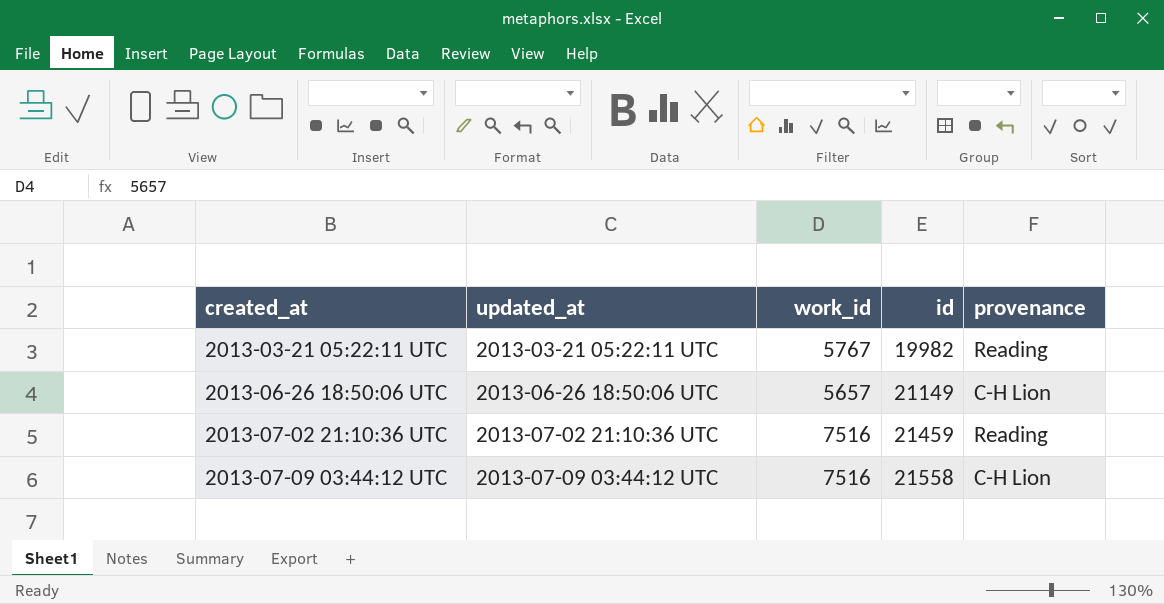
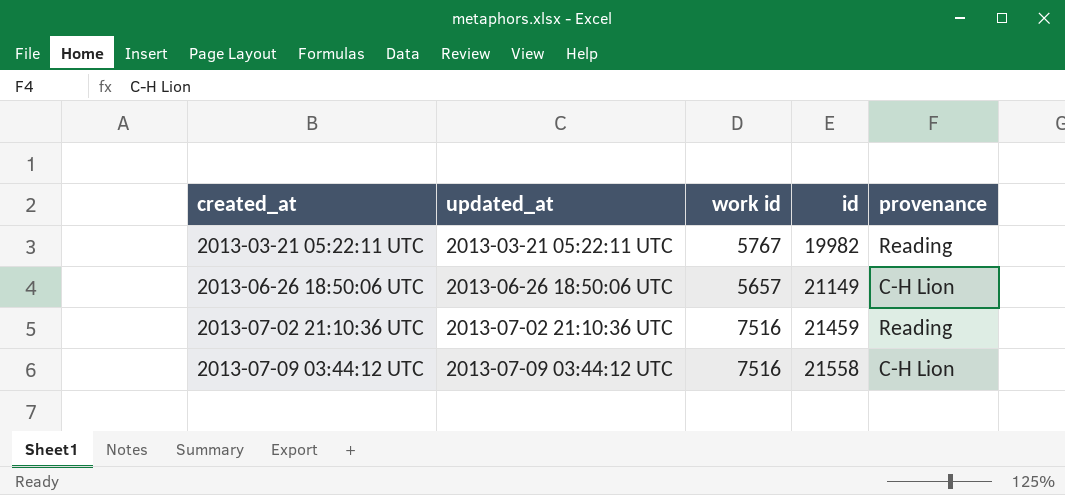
column name: work_id -> work id

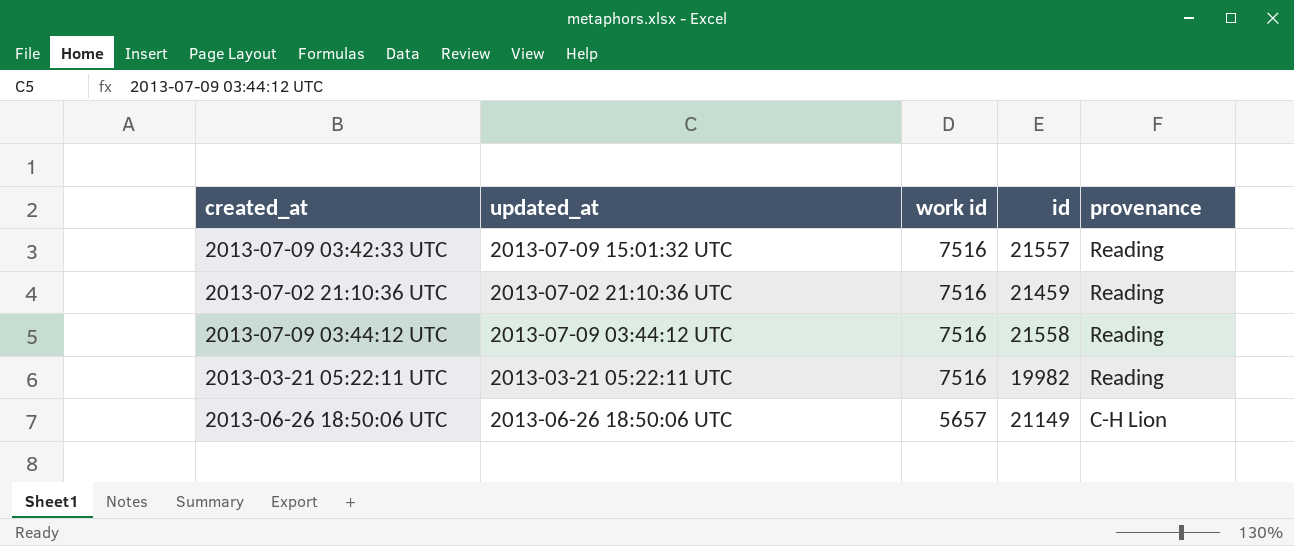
row order: created_at ascending -> work id descending
row 2013-07-09 03:42:33 UTC: none -> 2013-07-09 15:01:32 UTC | 7516 | 21557 | Reading
2013-07-09 03:44:12 UTC | provenance: C-H Lion -> Reading
2013-03-21 05:22:11 UTC | work id: 5767 -> 7516

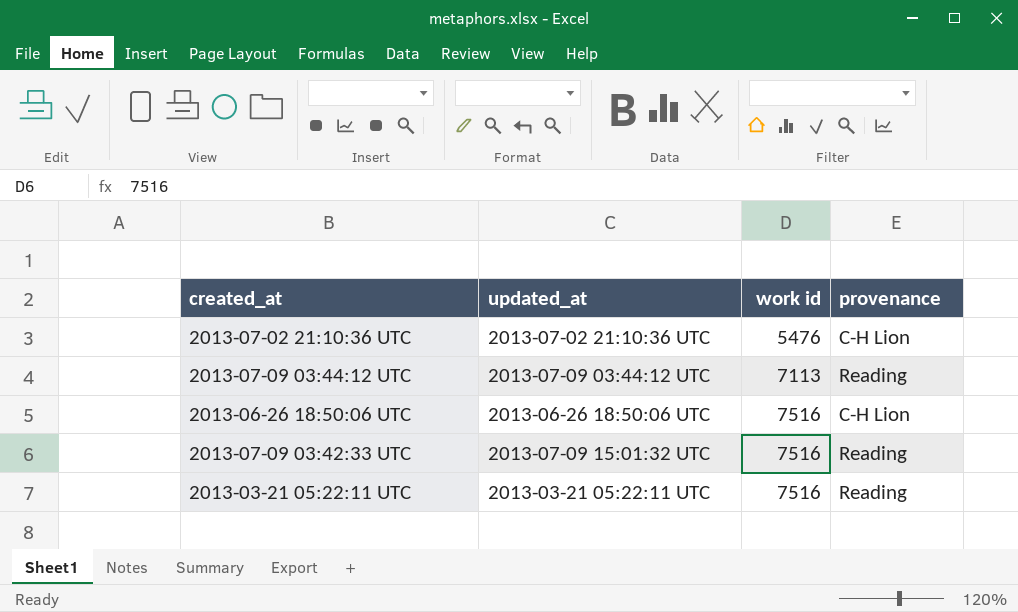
row order: work id descending -> work id ascending
column id | position: 4 -> none
2013-07-02 21:10:36 UTC | work id: 7516 -> 5476
2013-07-02 21:10:36 UTC | provenance: Reading -> C-H Lion
2013-07-09 03:44:12 UTC | work id: 7516 -> 7113
2013-06-26 18:50:06 UTC | work id: 5657 -> 7516

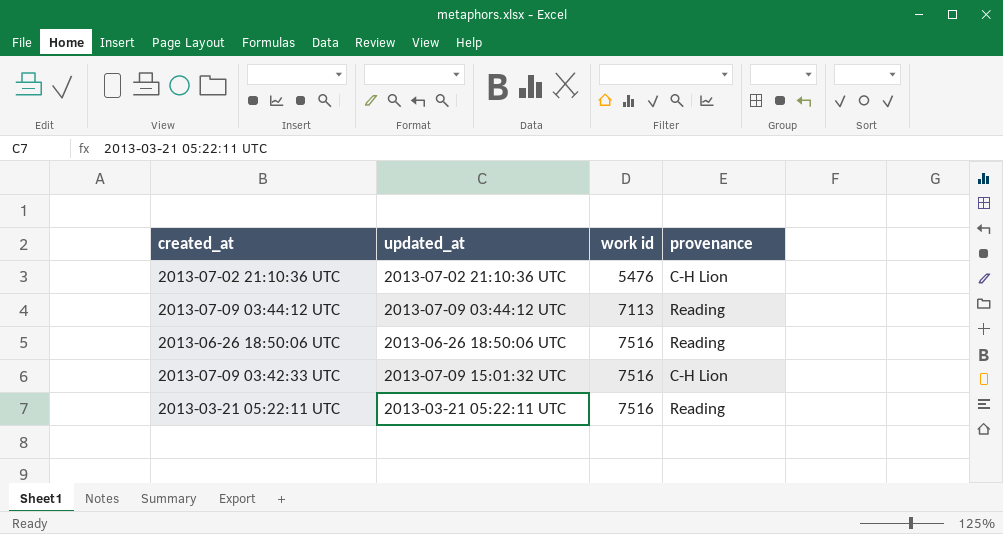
2013-06-26 18:50:06 UTC | provenance: C-H Lion -> Reading
2013-07-09 03:42:33 UTC | provenance: Reading -> C-H Lion

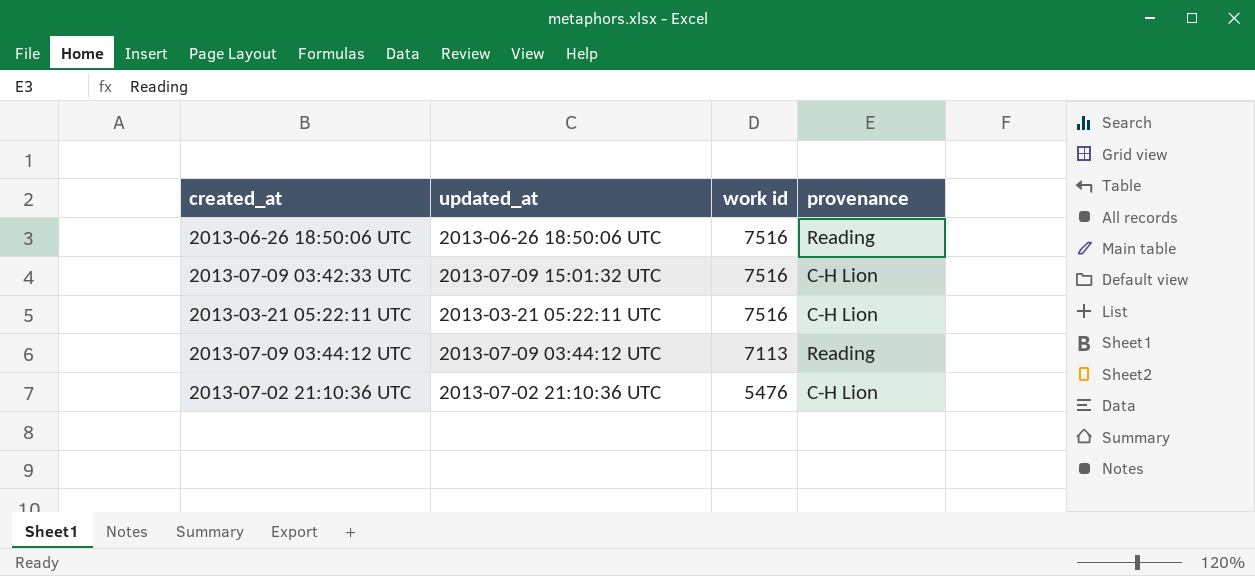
row order: work id ascending -> work id descending
2013-03-21 05:22:11 UTC | provenance: Reading -> C-H Lion

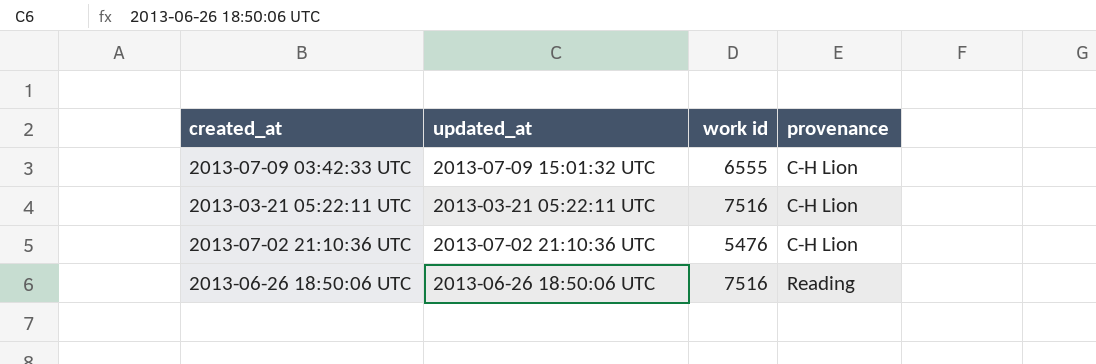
row order: work id descending -> provenance ascending
row 2013-07-09 03:44:12 UTC: 2013-07-09 03:44:12 UTC | 7113 | Reading -> none
2013-07-09 03:42:33 UTC | work id: 7516 -> 6555

